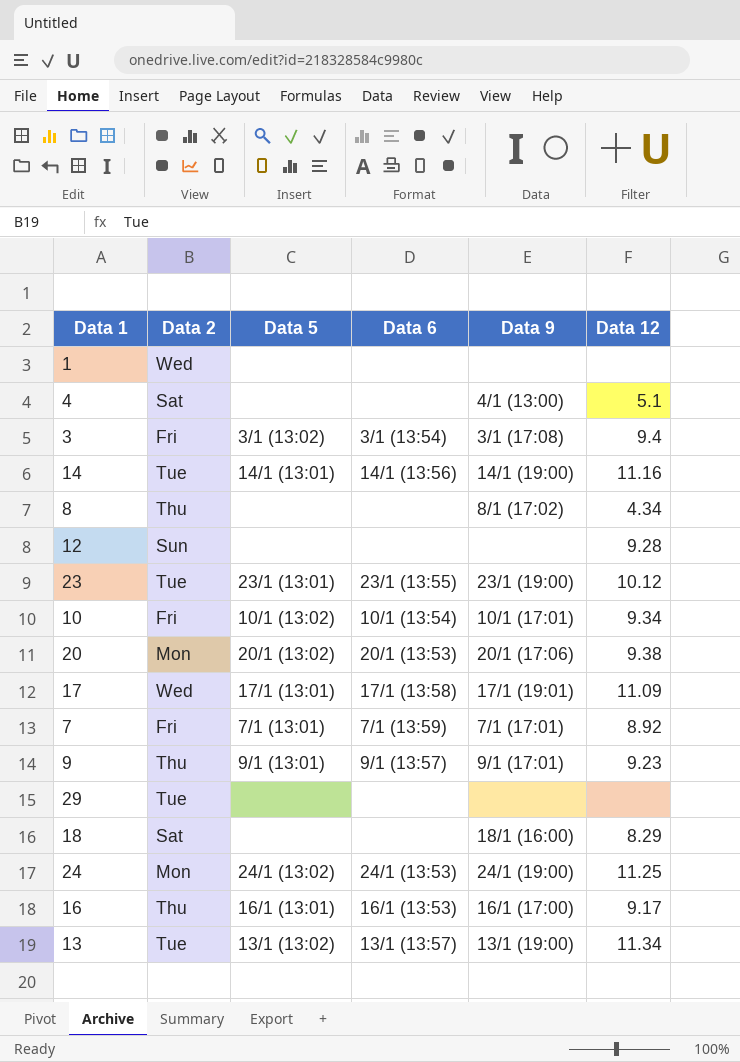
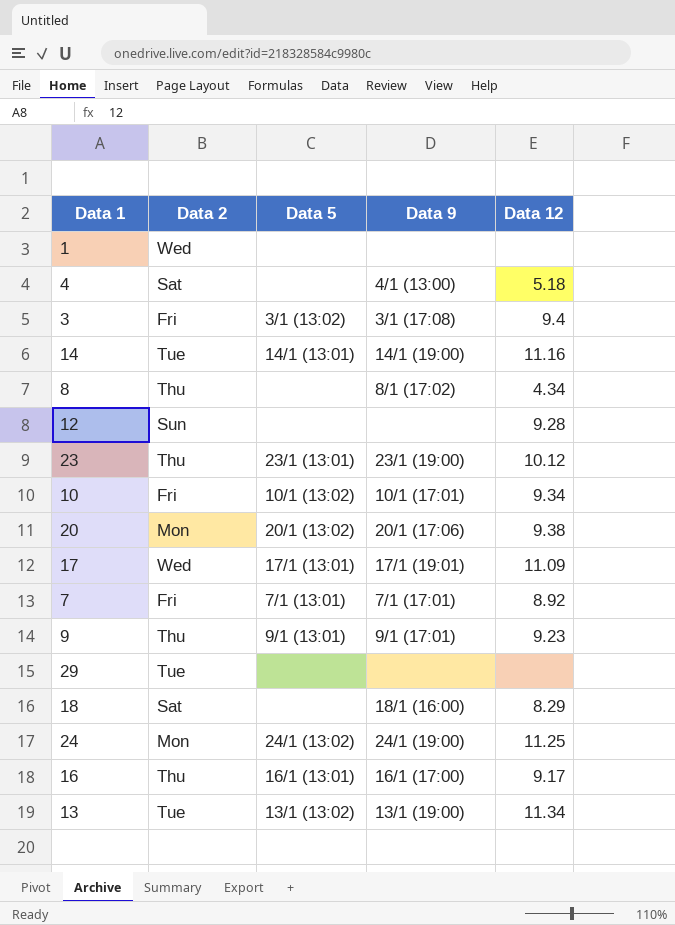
column Data 6 | position: 4 -> none
4 | Data 12: 5.1 -> 5.18
23 | Data 2: Tue -> Thu

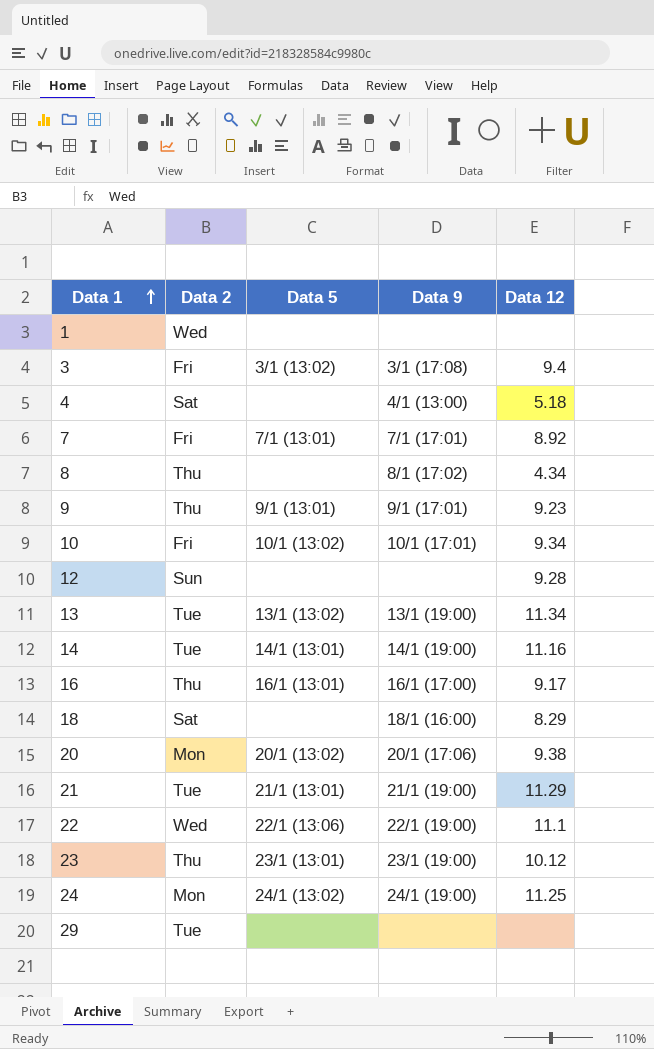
row order: none -> Data 1 ascending
row 17: Wed | 17/1 (13:01) | 17/1 (19:01) | 11.09 -> none
row 21: none -> Tue | 21/1 (13:01) | 21/1 (19:00) | 11.29
row 22: none -> Wed | 22/1 (13:06) | 22/1 (19:00) | 11.1

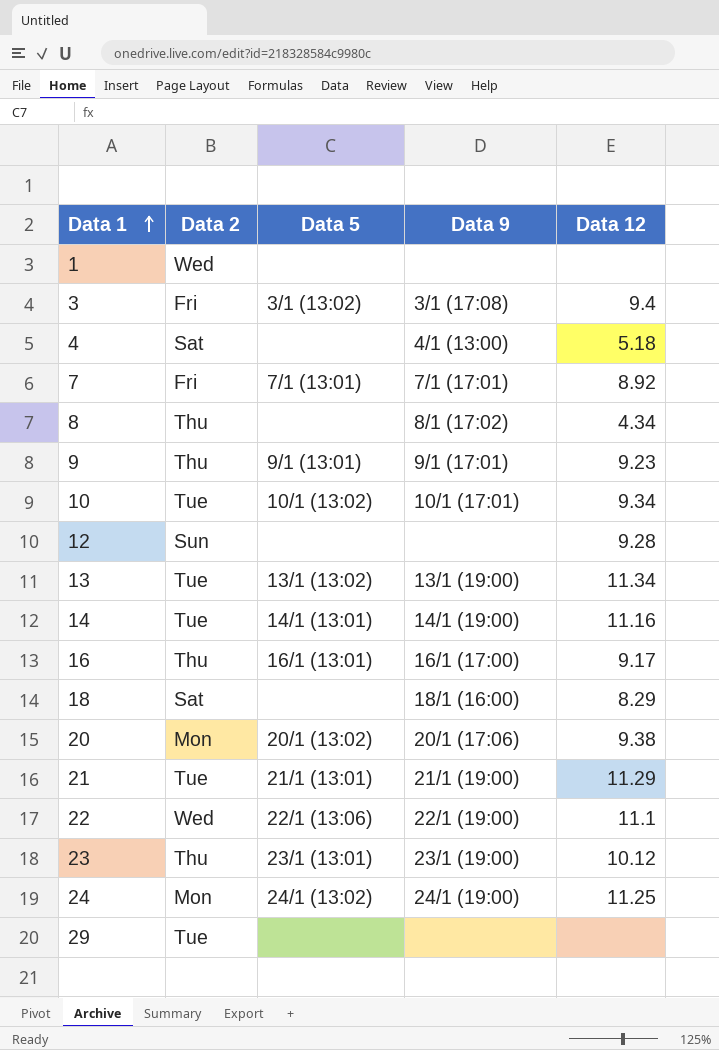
10 | Data 2: Fri -> Tue

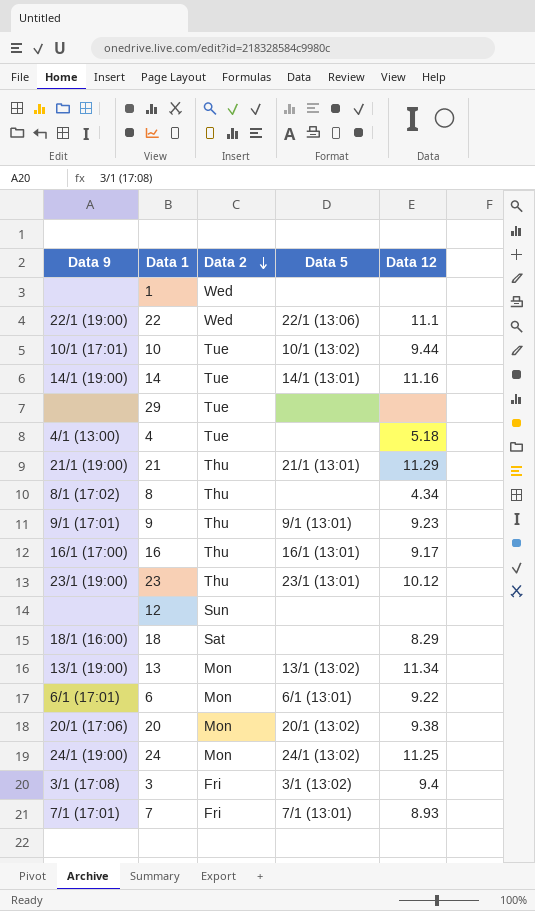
row order: Data 1 ascending -> Data 2 descending
column Data 9 | position: 4 -> 1
10 | Data 12: 9.34 -> 9.44
4 | Data 2: Sat -> Tue
21 | Data 2: Tue -> Thu
12 | Data 12: 9.28 -> none
13 | Data 2: Tue -> Mon
row 6: none -> 6/1 (17:01) | Mon | 6/1 (13:01) | 9.22
7 | Data 12: 8.92 -> 8.93

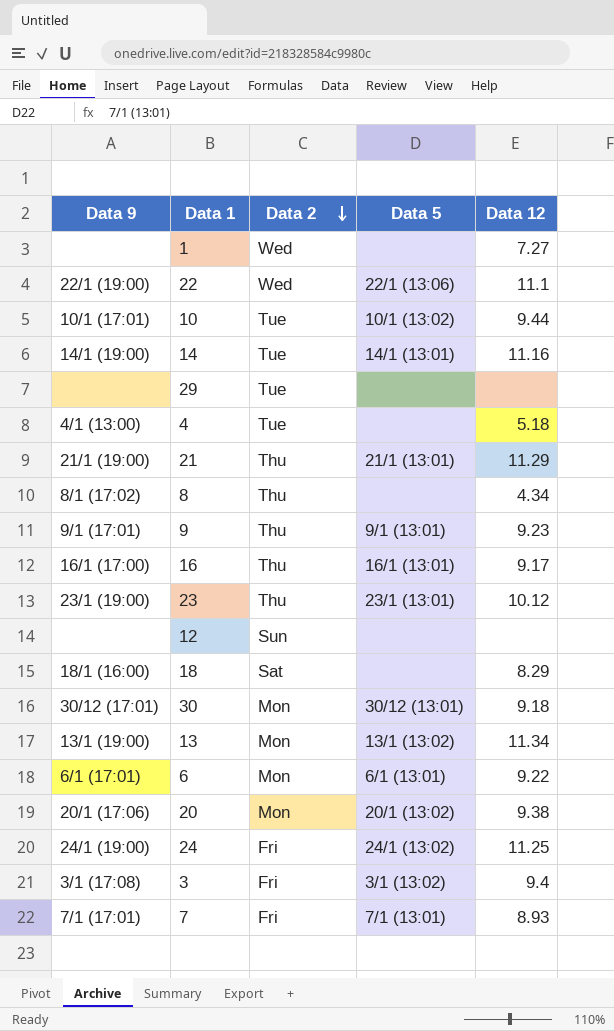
1 | Data 12: none -> 7.27
row 30: none -> 30/12 (17:01) | Mon | 30/12 (13:01) | 9.18
24 | Data 2: Mon -> Fri

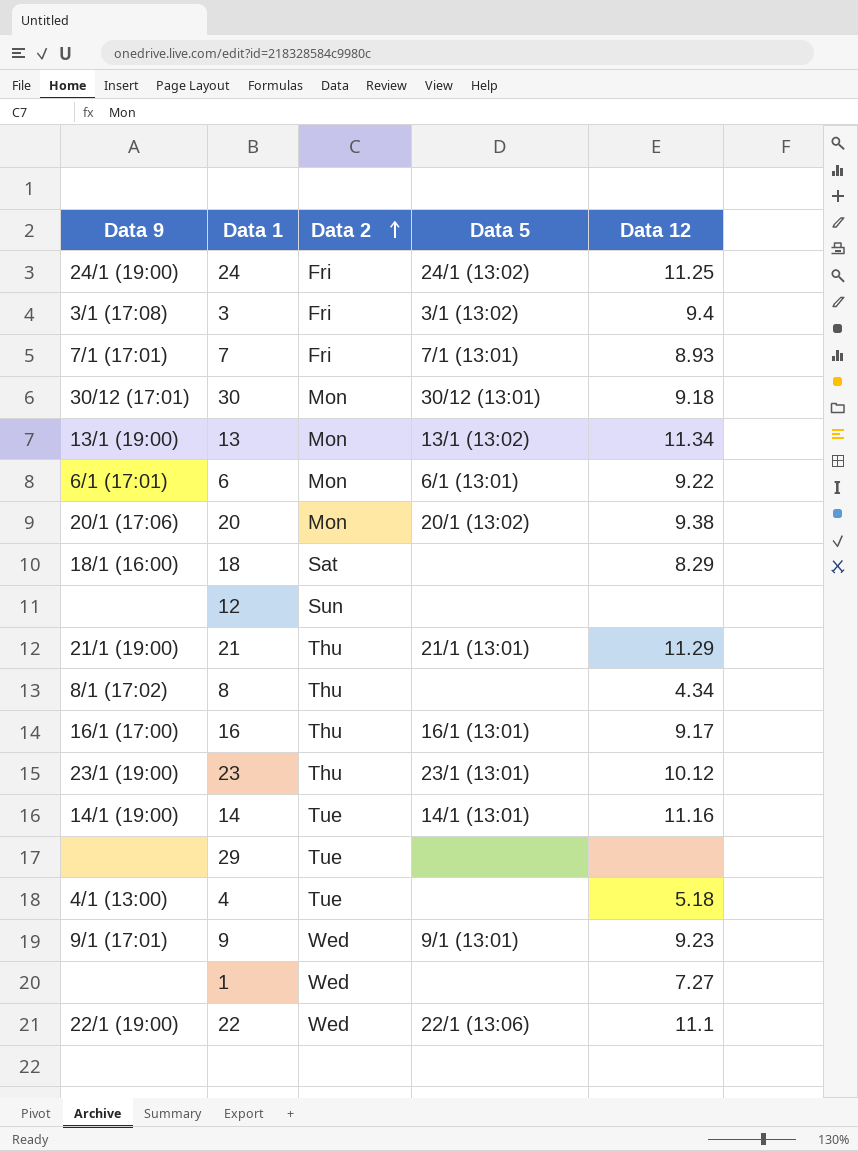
row order: Data 2 descending -> Data 2 ascending
row 10: 10/1 (17:01) | Tue | 10/1 (13:02) | 9.44 -> none
9 | Data 2: Thu -> Wed

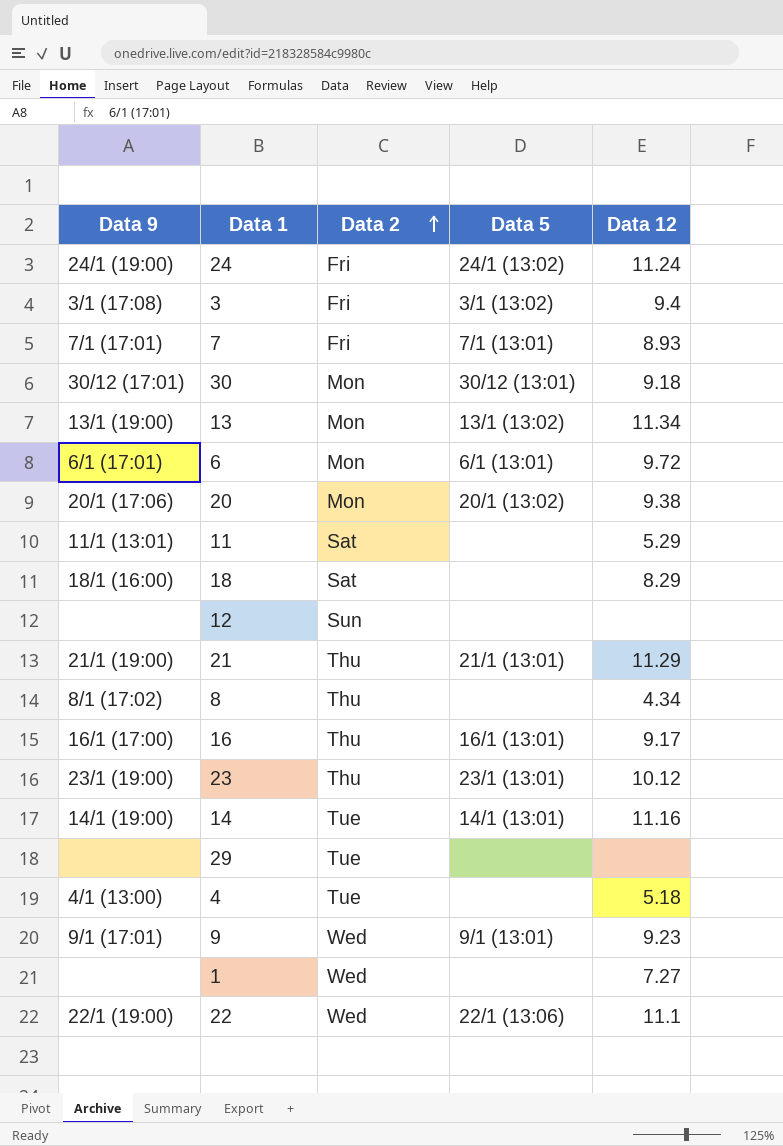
24 | Data 12: 11.25 -> 11.24
6 | Data 12: 9.22 -> 9.72
row 11: none -> 11/1 (13:01) | Sat | none | 5.29

